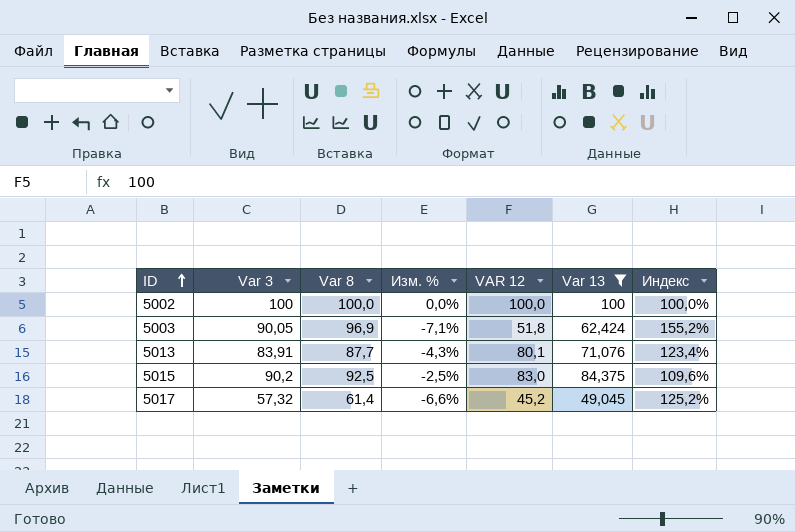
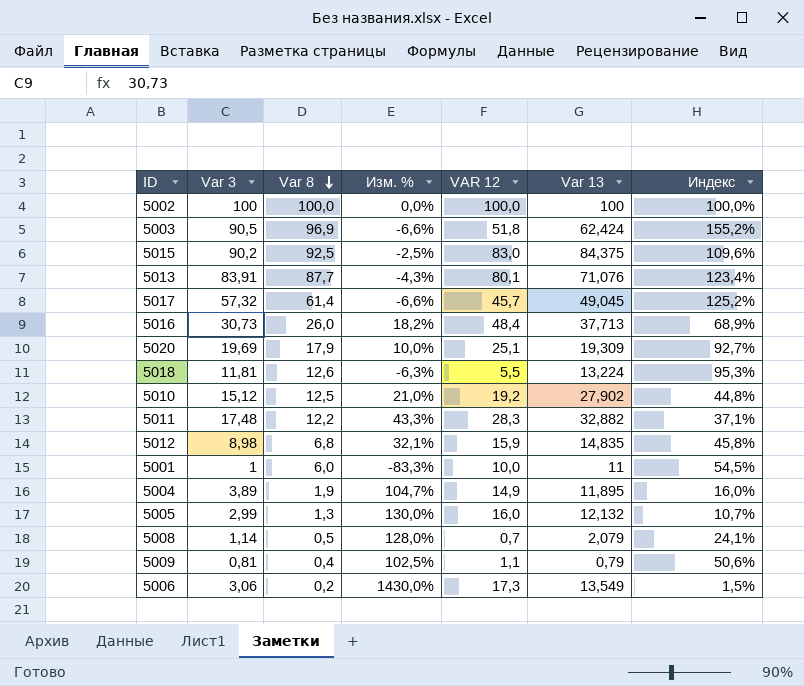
filter: Var 13 >= 49,045 -> none
row order: ID ascending -> Var 8 descending
5003 | Var 3: 90,05 -> 90,5
5003 | Изм. %: -7,1% -> -6,6%
5017 | VAR 12: 45,2 -> 45,7

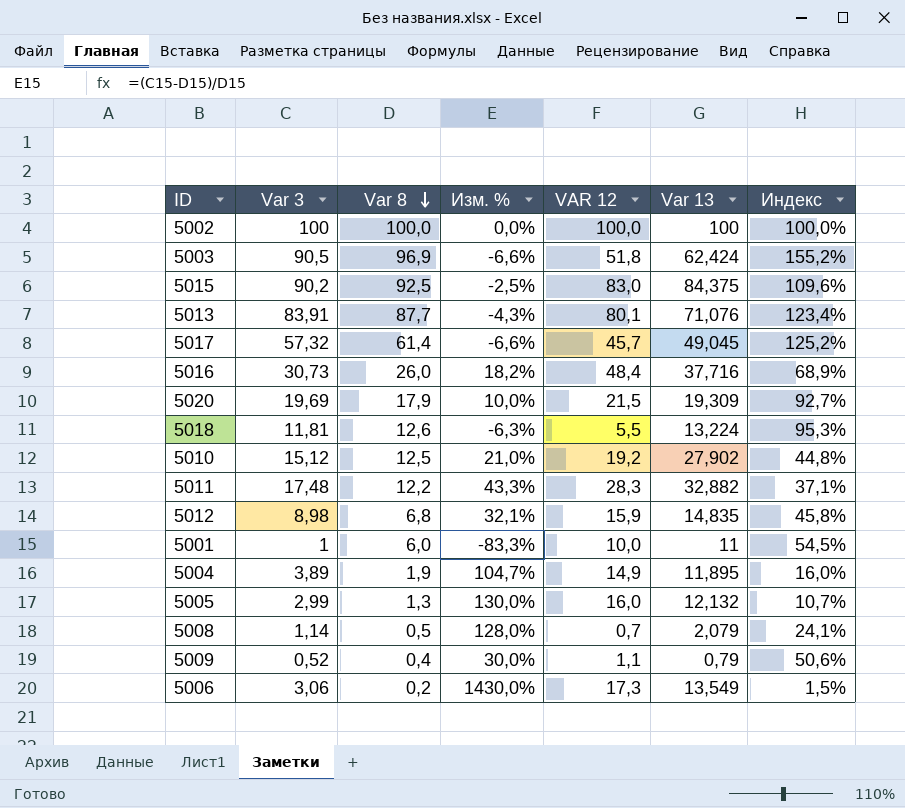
5016 | Var 13: 37,713 -> 37,716
5020 | VAR 12: 25,1 -> 21,5
5009 | Var 3: 0,81 -> 0,52
5009 | Изм. %: 102,5% -> 30,0%

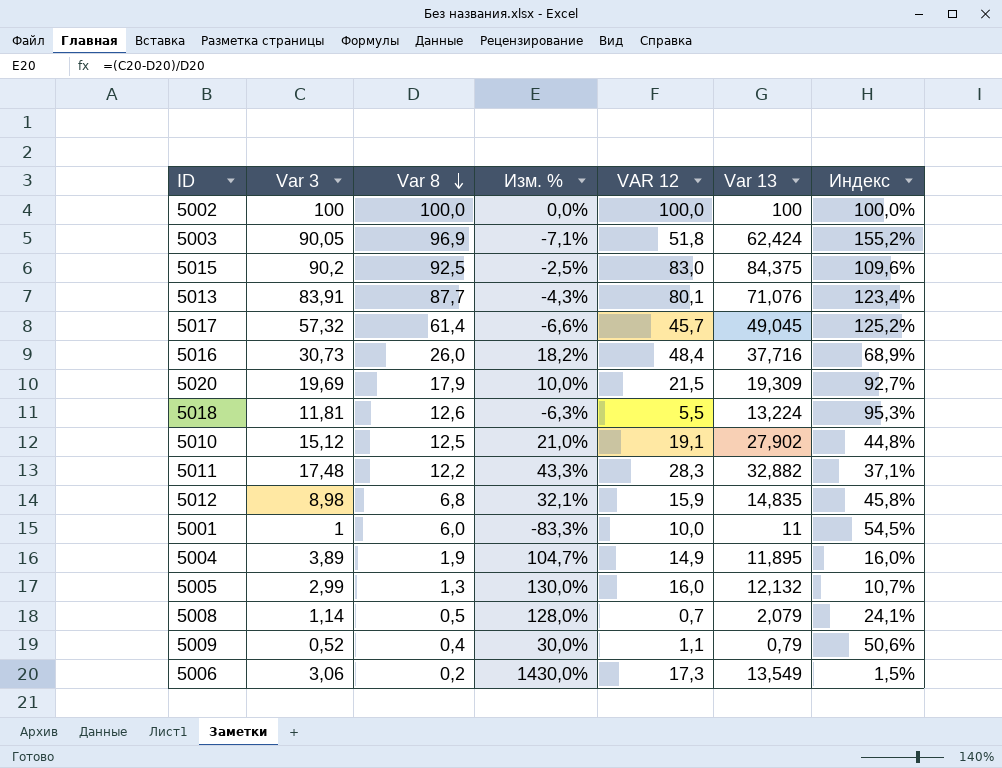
5003 | Var 3: 90,5 -> 90,05
5003 | Изм. %: -6,6% -> -7,1%
5010 | VAR 12: 19,2 -> 19,1

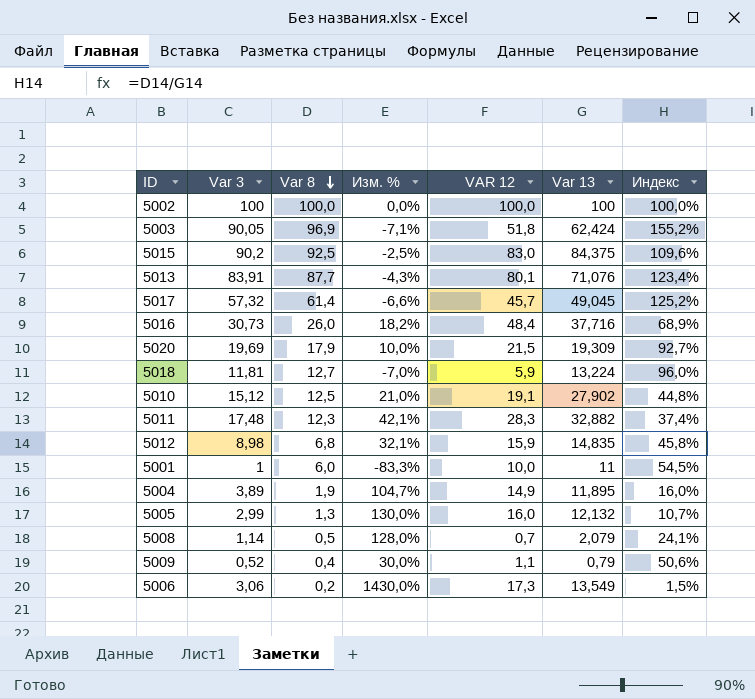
5018 | Var 8: 12,6 -> 12,7
5018 | Изм. %: -6,3% -> -7,0%
5018 | VAR 12: 5,5 -> 5,9
5018 | Индекс: 95,3% -> 96,0%
5011 | Var 8: 12,2 -> 12,3
5011 | Изм. %: 43,3% -> 42,1%
5011 | Индекс: 37,1% -> 37,4%

